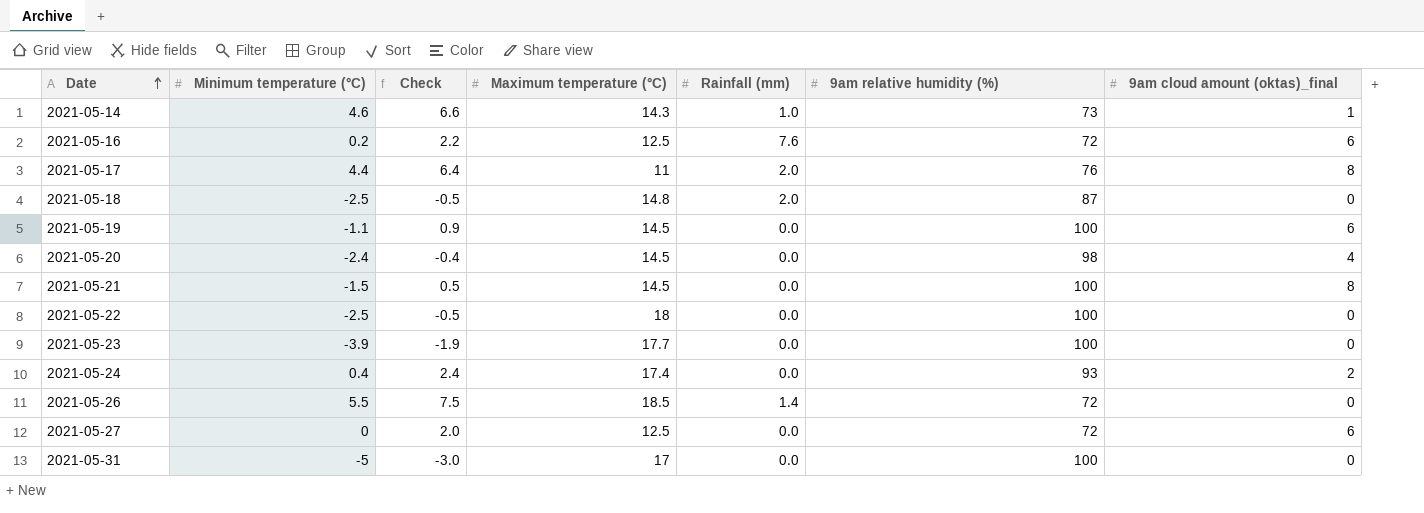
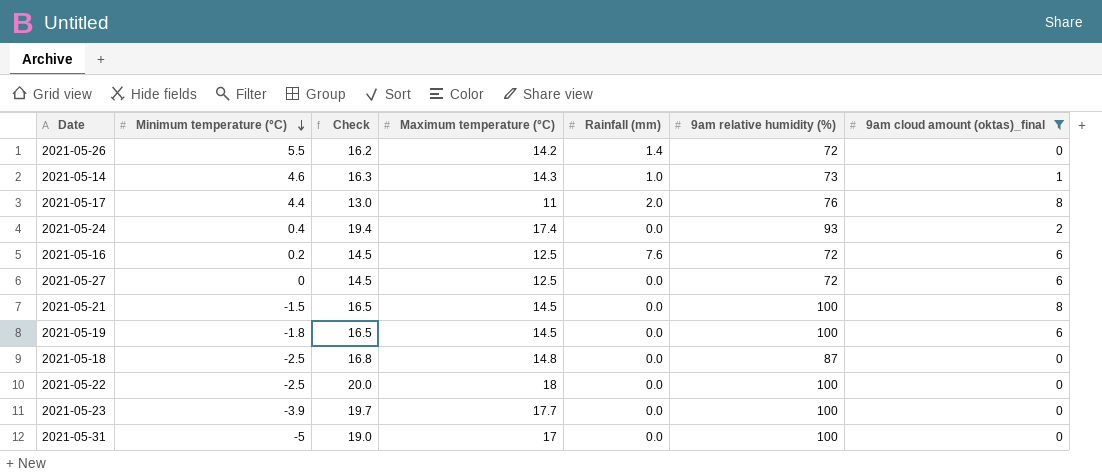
filter: none -> 9am cloud amount (oktas)_final != 4
row order: Date ascending -> Minimum temperature (°C) descending
column Check | formula: [Minimum temperature (°C)] + 2 -> [Maximum temperature (°C)] + 2
2021-05-26 | Maximum temperature (°C): 18.5 -> 14.2
2021-05-19 | Minimum temperature (°C): -1.1 -> -1.8
2021-05-18 | Rainfall (mm): 2.0 -> 0.0

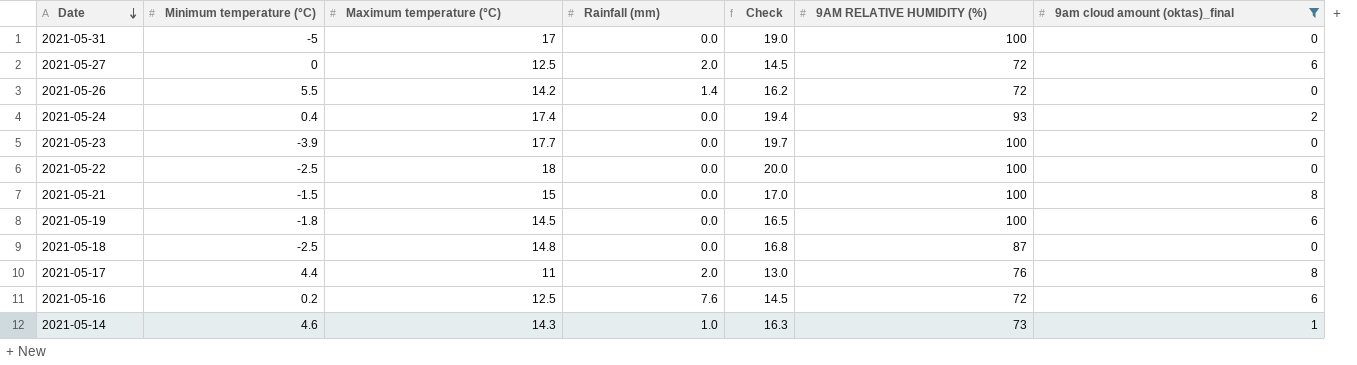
row order: Minimum temperature (°C) descending -> Date descending
column Check | position: 3 -> 5
column name: 9am relative humidity (%) -> 9AM RELATIVE HUMIDITY (%)
2021-05-27 | Rainfall (mm): 0.0 -> 2.0
2021-05-21 | Maximum temperature (°C): 14.5 -> 15
2021-05-21 | Check: 16.5 -> 17.0

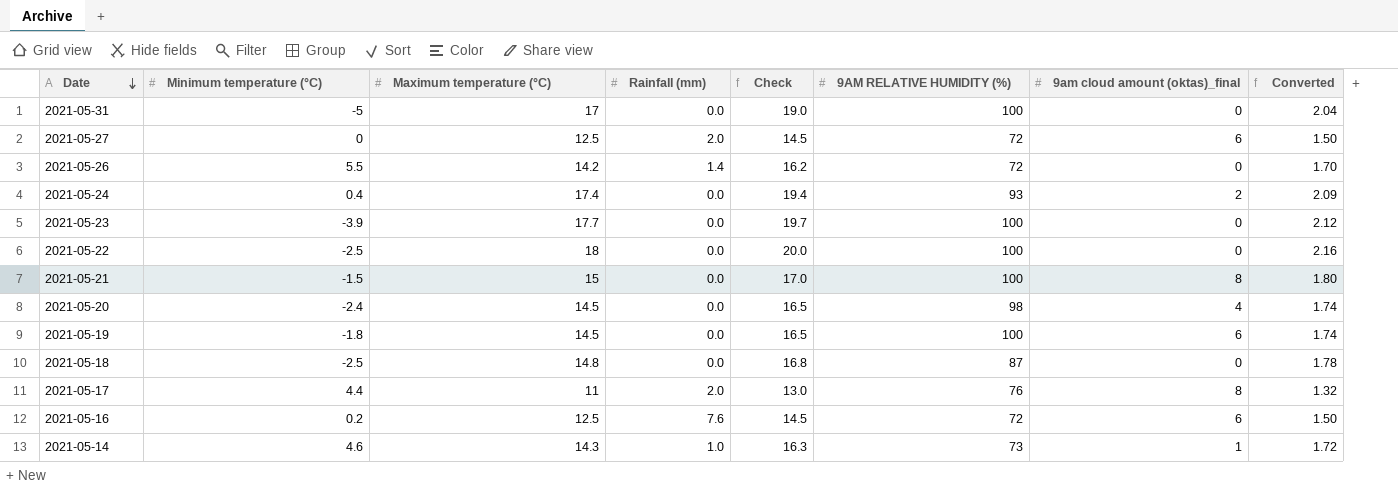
filter: 9am cloud amount (oktas)_final != 4 -> none
column Converted | formula: none -> [Maximum temperature (°C)] * 0.12

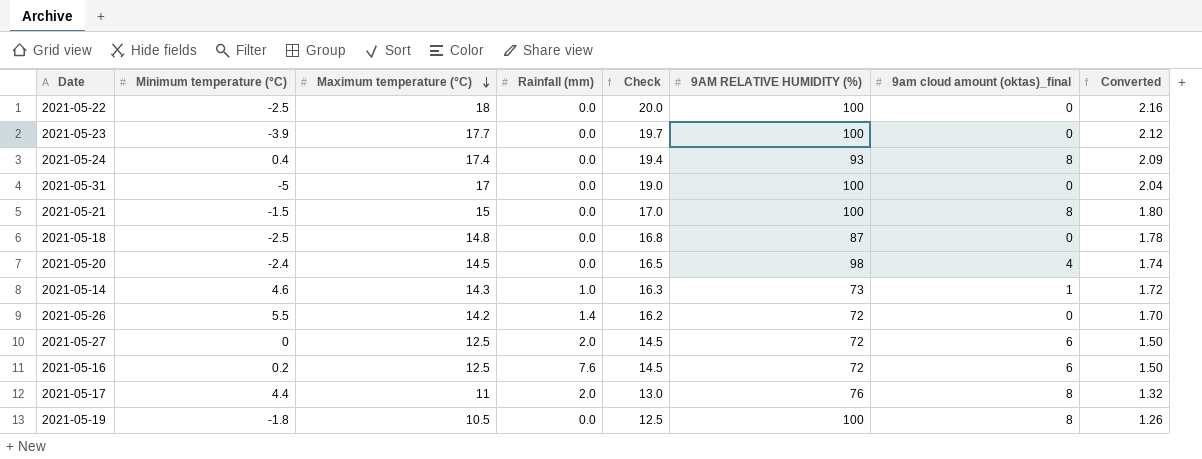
row order: Date descending -> Maximum temperature (°C) descending
2021-05-24 | 9am cloud amount (oktas)_final: 2 -> 8
2021-05-19 | Maximum temperature (°C): 14.5 -> 10.5
2021-05-19 | Check: 16.5 -> 12.5
2021-05-19 | 9am cloud amount (oktas)_final: 6 -> 8
2021-05-19 | Converted: 1.74 -> 1.26

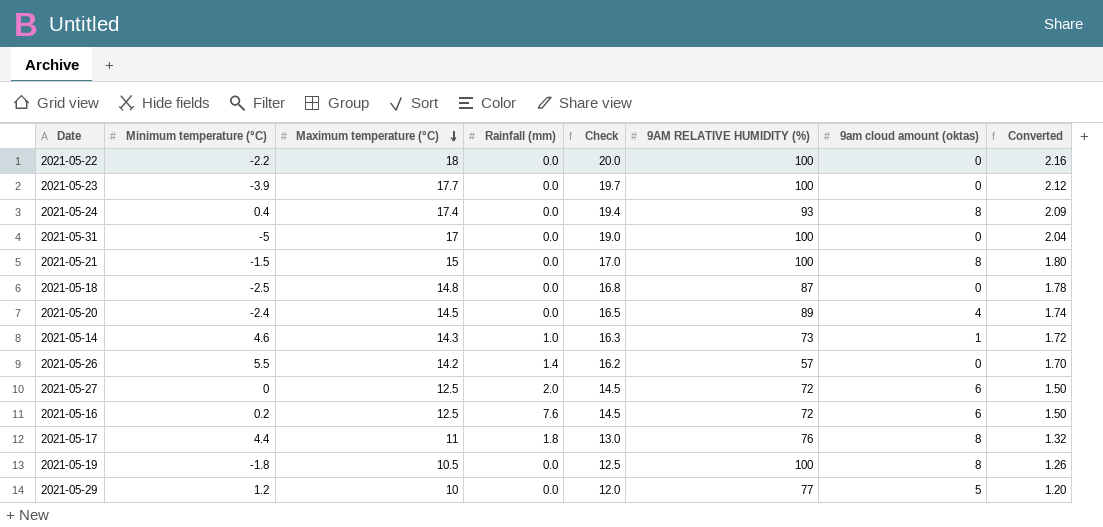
column name: 9am cloud amount (oktas)_final -> 9am cloud amount (oktas)
2021-05-22 | Minimum temperature (°C): -2.5 -> -2.2
2021-05-20 | 9AM RELATIVE HUMIDITY (%): 98 -> 89
2021-05-26 | 9AM RELATIVE HUMIDITY (%): 72 -> 57
2021-05-17 | Rainfall (mm): 2.0 -> 1.8
row 2021-05-29: none -> 1.2 | 10 | 0.0 | 12.0 | 77 | 5 | 1.20

